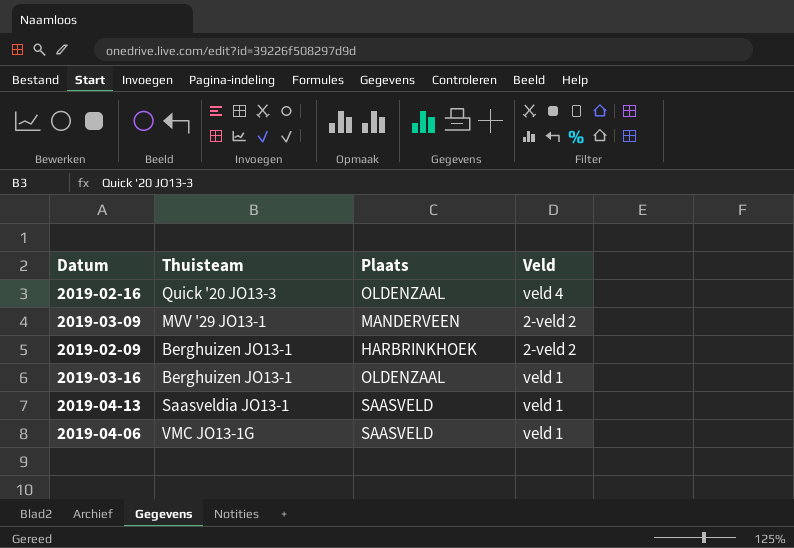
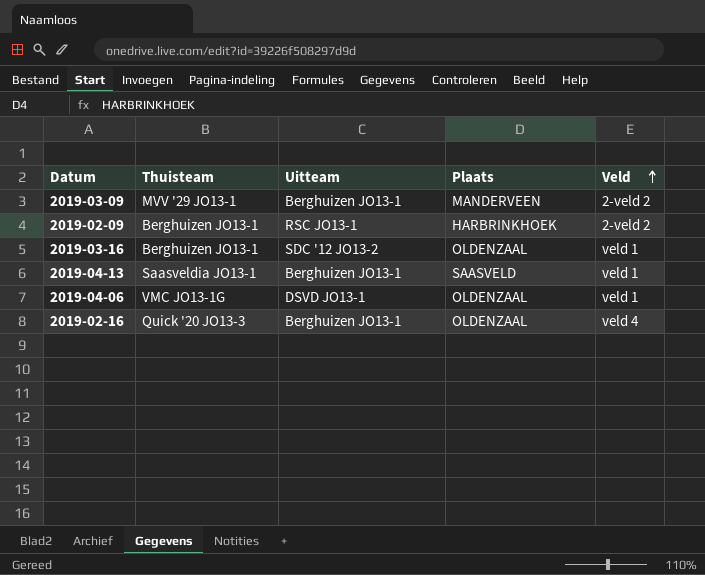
row order: none -> Veld ascending
column Uitteam | position: none -> 3
2019-04-06 | Plaats: SAASVELD -> OLDENZAAL

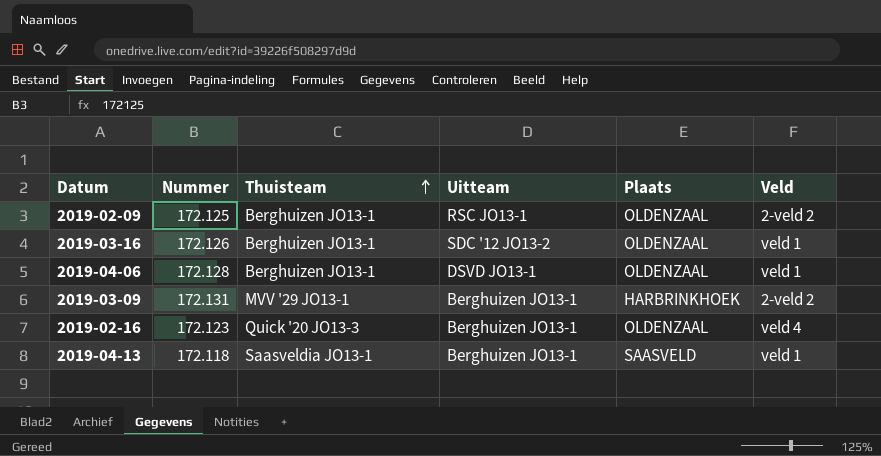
row order: Veld ascending -> Thuisteam ascending
column Nummer | position: none -> 2
2019-02-09 | Plaats: HARBRINKHOEK -> OLDENZAAL
2019-04-06 | Thuisteam: VMC JO13-1G -> Berghuizen JO13-1
2019-03-09 | Plaats: MANDERVEEN -> HARBRINKHOEK

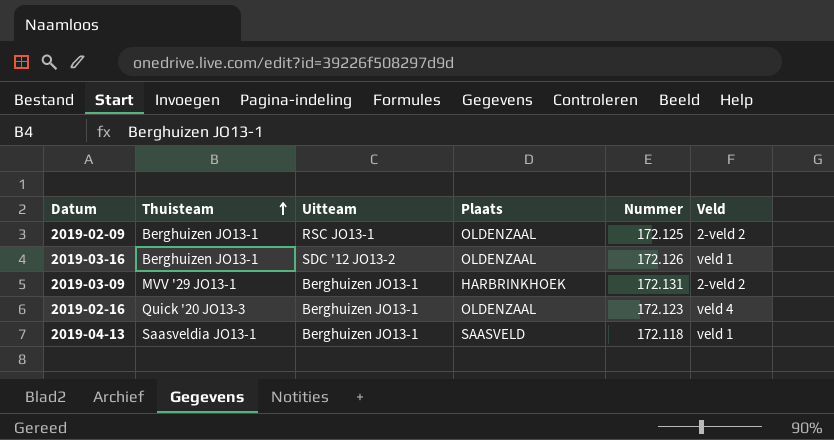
column Nummer | position: 2 -> 5
row 2019-04-06: 172.128 | Berghuizen JO13-1 | DSVD JO13-1 | OLDENZAAL | veld 1 -> none

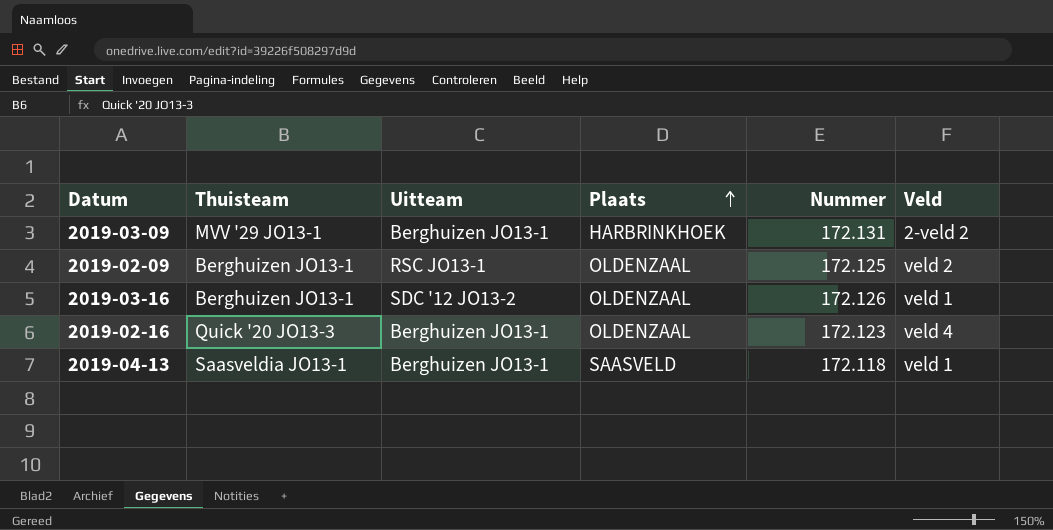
row order: Thuisteam ascending -> Plaats ascending
2019-02-09 | Veld: 2-veld 2 -> veld 2

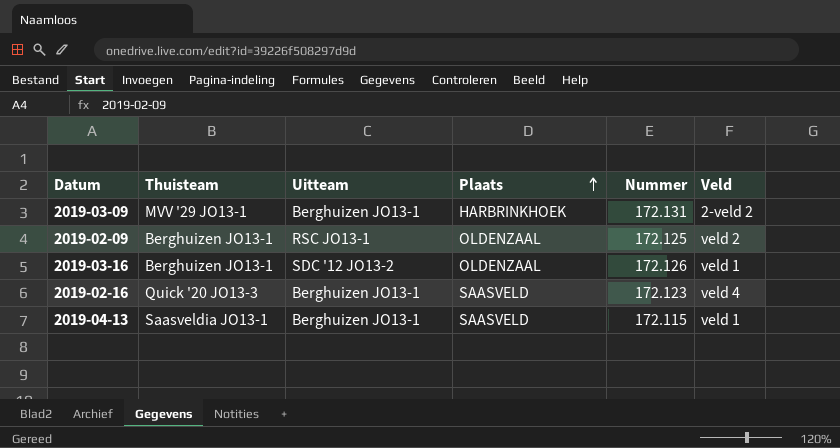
2019-02-16 | Plaats: OLDENZAAL -> SAASVELD
2019-04-13 | Nummer: 172.118 -> 172.115

